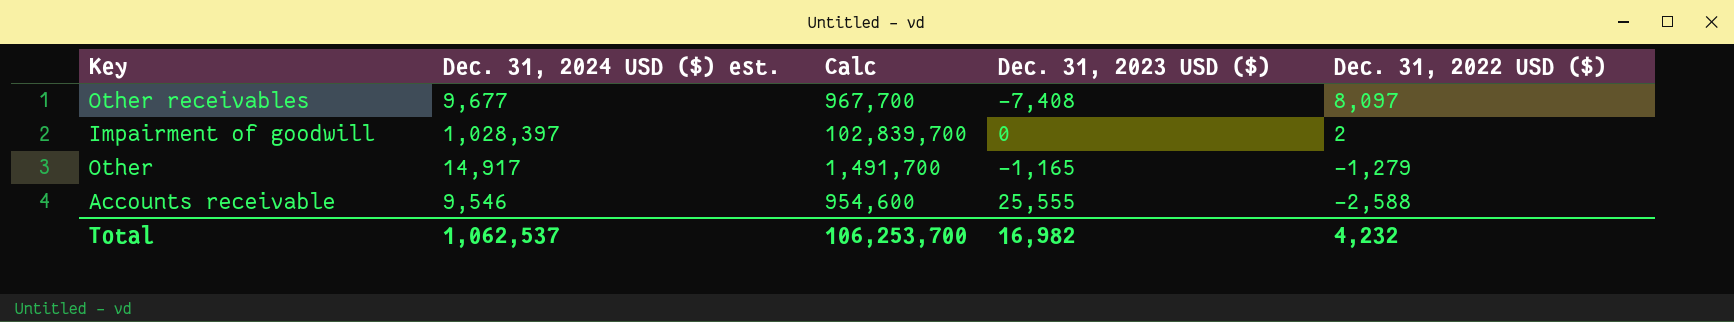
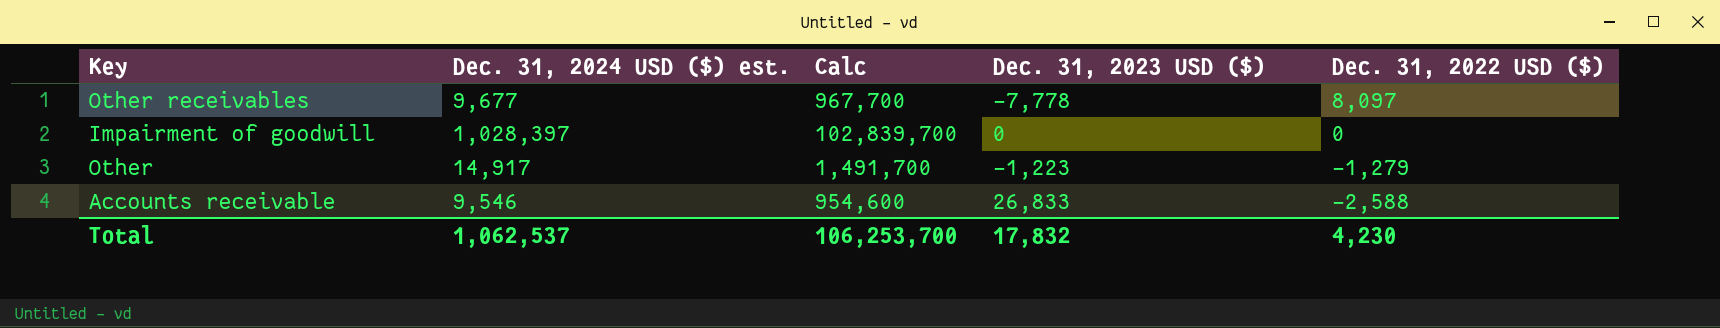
Other receivables | Dec. 31, 2023 USD ($): -7,408 -> -7,778
Impairment of goodwill | Dec. 31, 2022 USD ($): 2 -> 0
Other | Dec. 31, 2023 USD ($): -1,165 -> -1,223
Accounts receivable | Dec. 31, 2023 USD ($): 25,555 -> 26,833
Total | Dec. 31, 2023 USD ($): 16,982 -> 17,832
Total | Dec. 31, 2022 USD ($): 4,232 -> 4,230

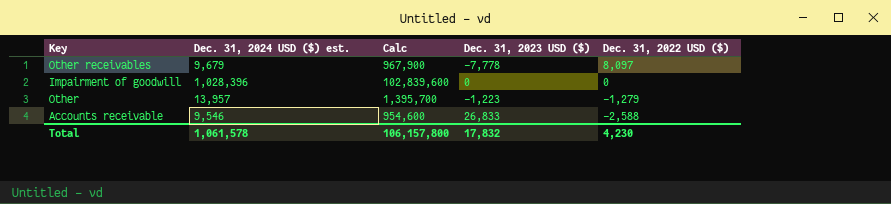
Other receivables | Dec. 31, 2024 USD ($) est.: 9,677 -> 9,679
Other receivables | Calc: 967,700 -> 967,900
Impairment of goodwill | Dec. 31, 2024 USD ($) est.: 1,028,397 -> 1,028,396
Impairment of goodwill | Calc: 102,839,700 -> 102,839,600
Other | Dec. 31, 2024 USD ($) est.: 14,917 -> 13,957
Other | Calc: 1,491,700 -> 1,395,700
Total | Dec. 31, 2024 USD ($) est.: 1,062,537 -> 1,061,578
Total | Calc: 106,253,700 -> 106,157,800

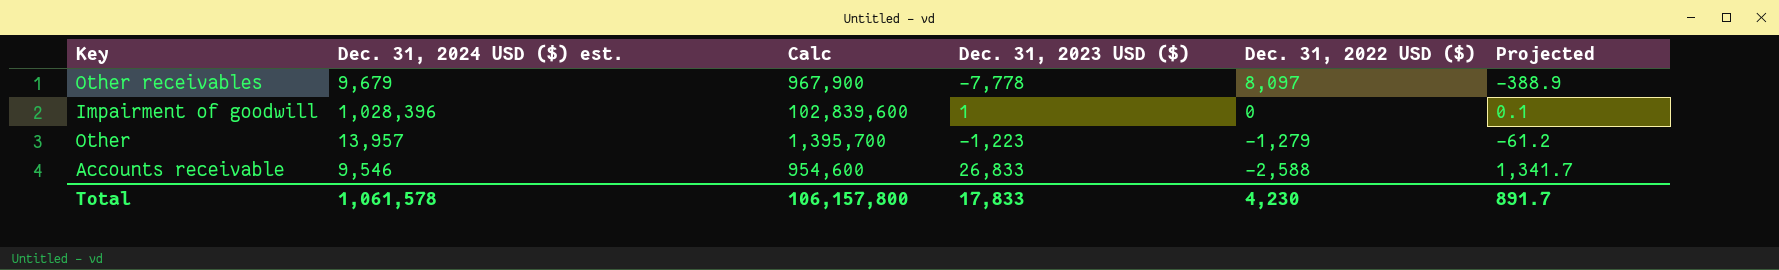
column Projected | formula: none -> [Dec. 31, 2023 USD ($)] * 0.05
Impairment of goodwill | Dec. 31, 2023 USD ($): 0 -> 1
Total | Dec. 31, 2023 USD ($): 17,832 -> 17,833

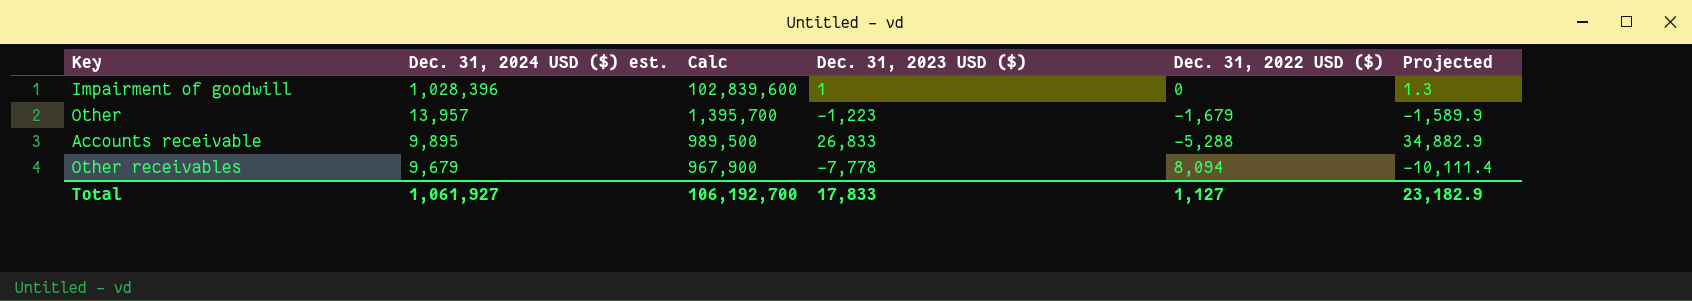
row order: Dec. 31, 2022 USD ($) descending -> Dec. 31, 2024 USD ($) est. descending
column Projected | formula: [Dec. 31, 2023 USD ($)] * 0.05 -> [Dec. 31, 2023 USD ($)] * 1.3
Other | Dec. 31, 2022 USD ($): -1,279 -> -1,679
Accounts receivable | Dec. 31, 2024 USD ($) est.: 9,546 -> 9,895
Accounts receivable | Calc: 954,600 -> 989,500
Accounts receivable | Dec. 31, 2022 USD ($): -2,588 -> -5,288
Other receivables | Dec. 31, 2022 USD ($): 8,097 -> 8,094
Total | Dec. 31, 2024 USD ($) est.: 1,061,578 -> 1,061,927
Total | Calc: 106,157,800 -> 106,192,700
Total | Dec. 31, 2022 USD ($): 4,230 -> 1,127
Total | Projected: 891.7 -> 23,182.9

